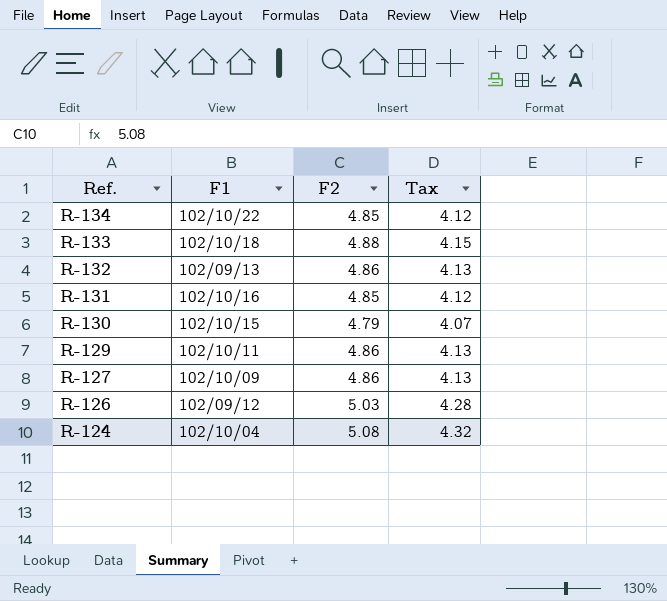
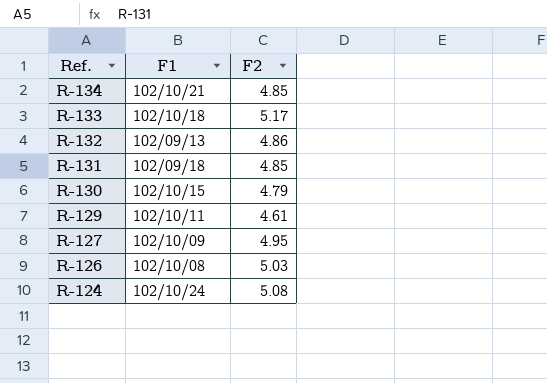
column Tax | formula: [F2] * 0.85 -> none
R-134 | F1: 102/10/22 -> 102/10/21
R-133 | F2: 4.88 -> 5.17
R-131 | F1: 102/10/16 -> 102/09/18
R-129 | F2: 4.86 -> 4.61
R-127 | F2: 4.86 -> 4.95
R-126 | F1: 102/09/12 -> 102/10/08
R-124 | F1: 102/10/04 -> 102/10/24

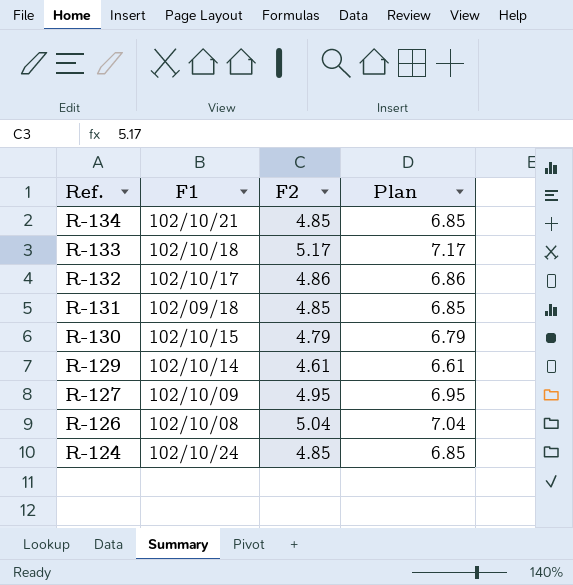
column Plan | formula: none -> [F2] + 2
R-132 | F1: 102/09/13 -> 102/10/17
R-129 | F1: 102/10/11 -> 102/10/14
R-126 | F2: 5.03 -> 5.04
R-124 | F2: 5.08 -> 4.85

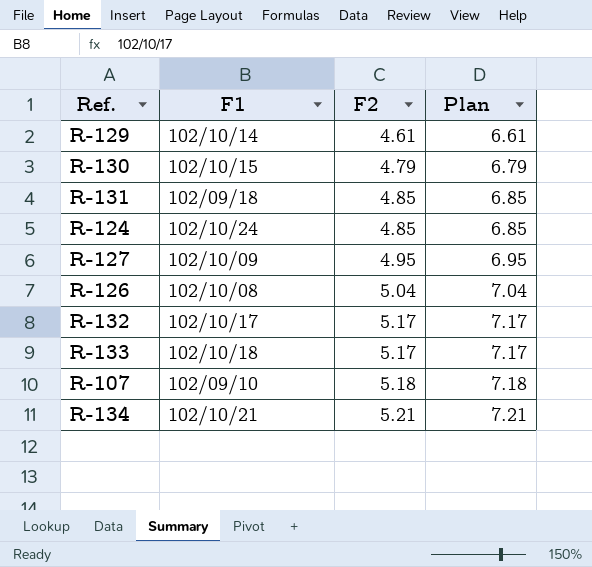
row order: Ref. descending -> F2 ascending
R-132 | F2: 4.86 -> 5.17
R-132 | Plan: 6.86 -> 7.17
row R-107: none -> 102/09/10 | 5.18 | 7.18
R-134 | F2: 4.85 -> 5.21
R-134 | Plan: 6.85 -> 7.21

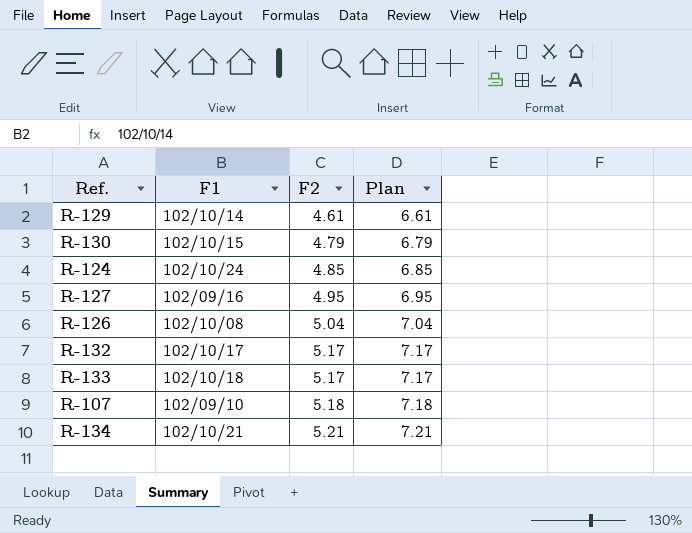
row R-131: 102/09/18 | 4.85 | 6.85 -> none
R-127 | F1: 102/10/09 -> 102/09/16

